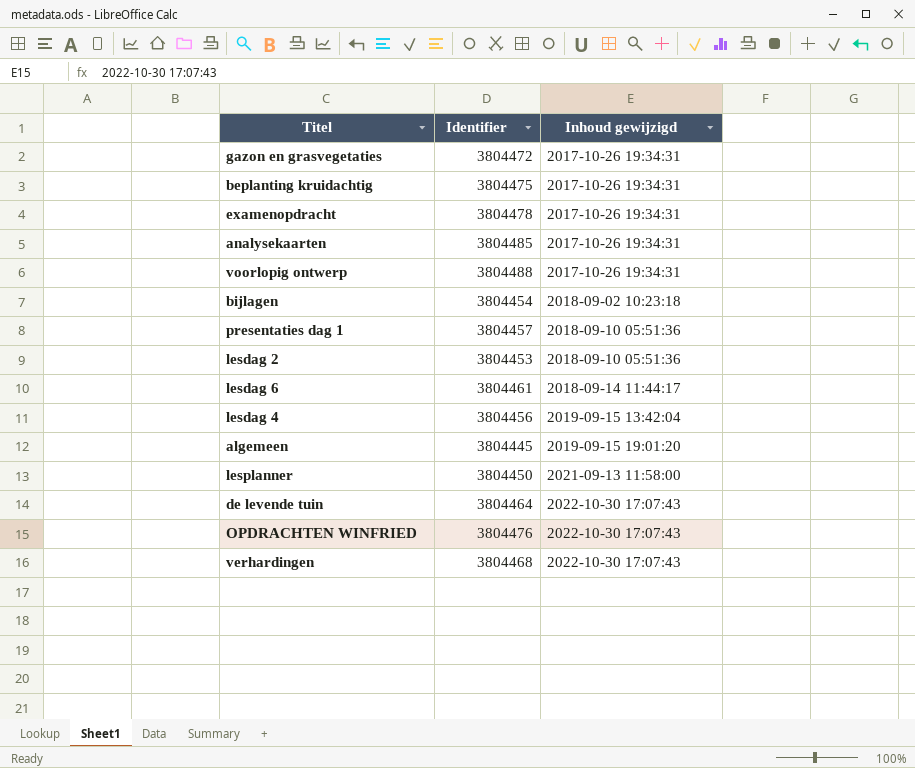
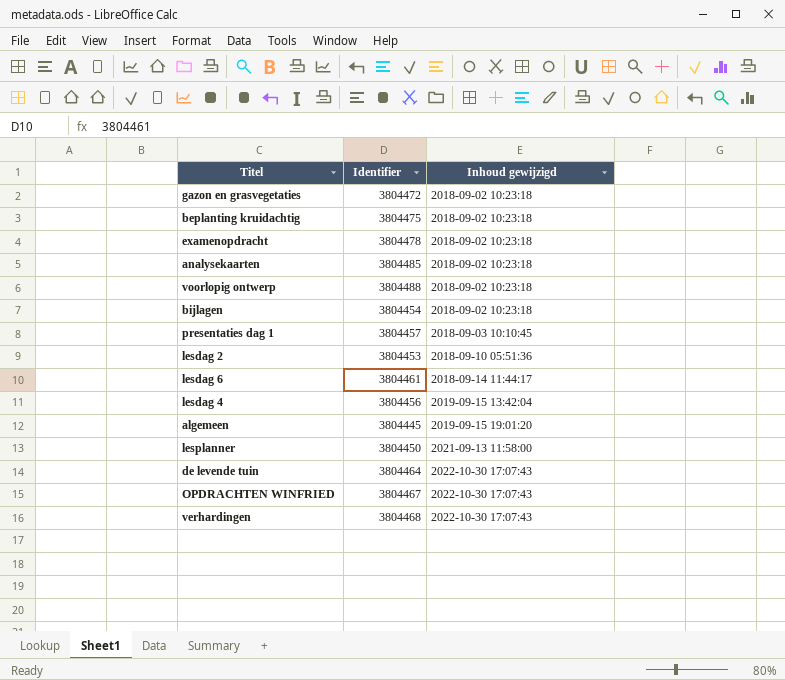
gazon en grasvegetaties | Inhoud gewijzigd: 2017-10-26 19:34:31 -> 2018-09-02 10:23:18
beplanting kruidachtig | Inhoud gewijzigd: 2017-10-26 19:34:31 -> 2018-09-02 10:23:18
examenopdracht | Inhoud gewijzigd: 2017-10-26 19:34:31 -> 2018-09-02 10:23:18
analysekaarten | Inhoud gewijzigd: 2017-10-26 19:34:31 -> 2018-09-02 10:23:18
voorlopig ontwerp | Inhoud gewijzigd: 2017-10-26 19:34:31 -> 2018-09-02 10:23:18
presentaties dag 1 | Inhoud gewijzigd: 2018-09-10 05:51:36 -> 2018-09-03 10:10:45
OPDRACHTEN WINFRIED | Identifier: 3804476 -> 3804467

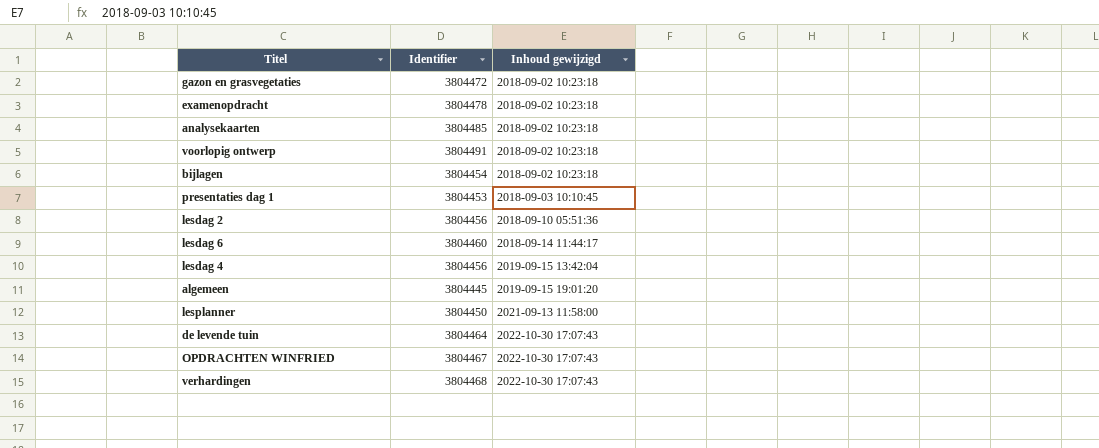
row beplanting kruidachtig: 3804475 | 2018-09-02 10:23:18 -> none
voorlopig ontwerp | Identifier: 3804488 -> 3804491
presentaties dag 1 | Identifier: 3804457 -> 3804453
lesdag 2 | Identifier: 3804453 -> 3804456
lesdag 6 | Identifier: 3804461 -> 3804460

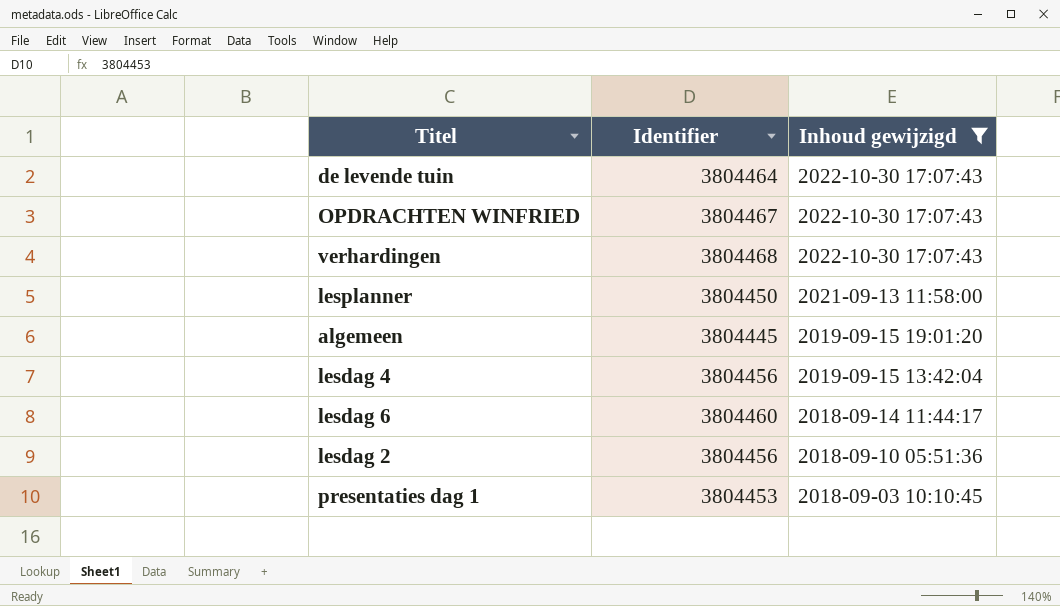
filter: none -> Inhoud gewijzigd != 2018-09-02 10:23:18
row order: Inhoud gewijzigd ascending -> Inhoud gewijzigd descending

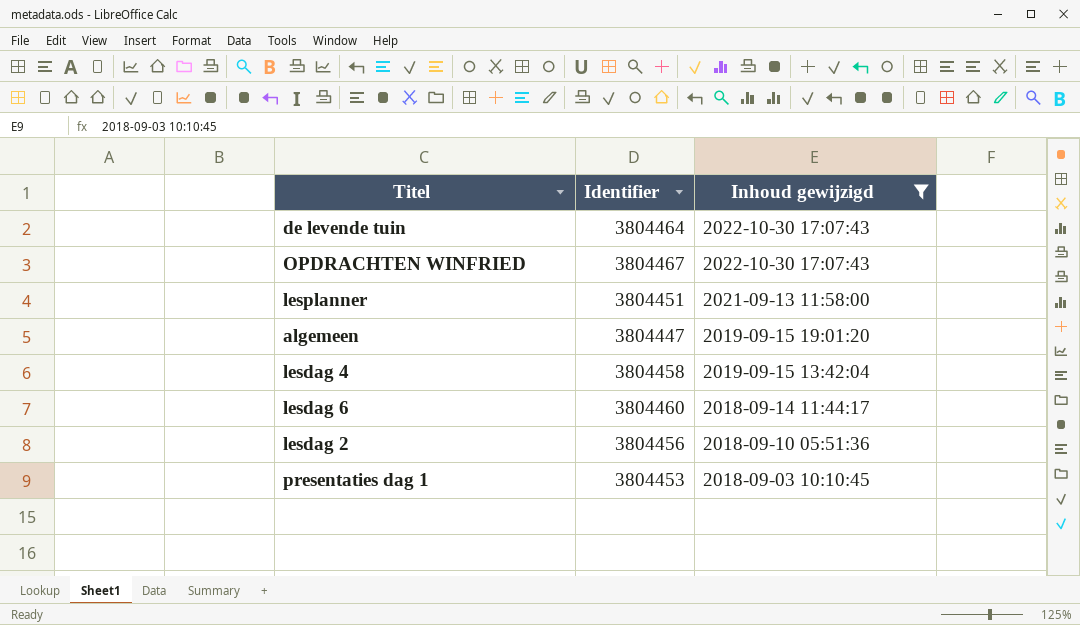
row verhardingen: 3804468 | 2022-10-30 17:07:43 -> none
lesplanner | Identifier: 3804450 -> 3804451
algemeen | Identifier: 3804445 -> 3804447
lesdag 4 | Identifier: 3804456 -> 3804458

